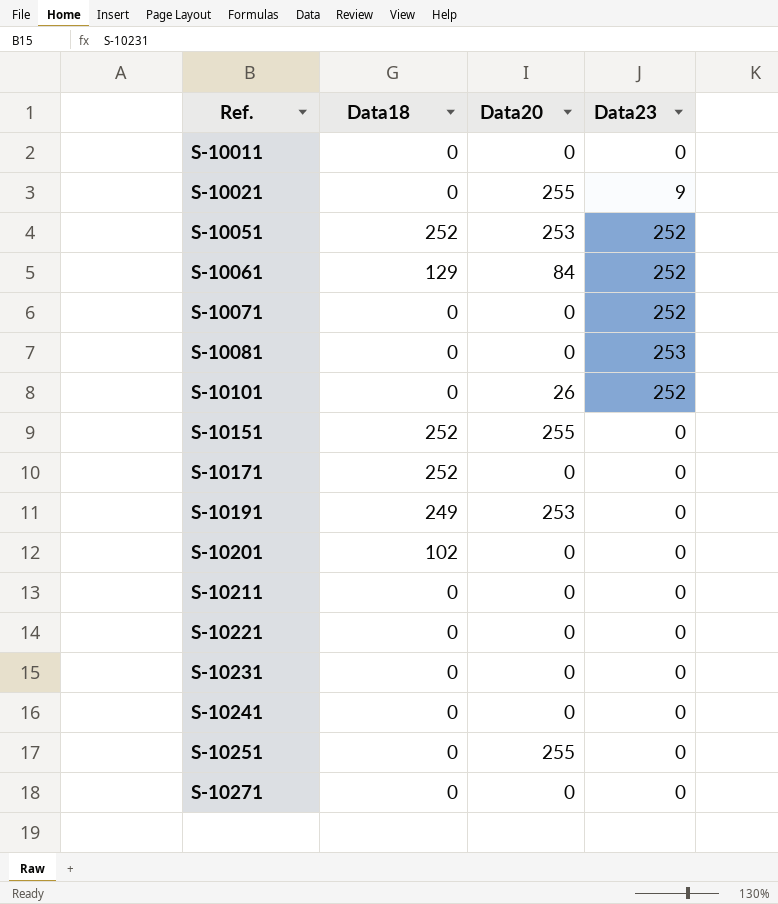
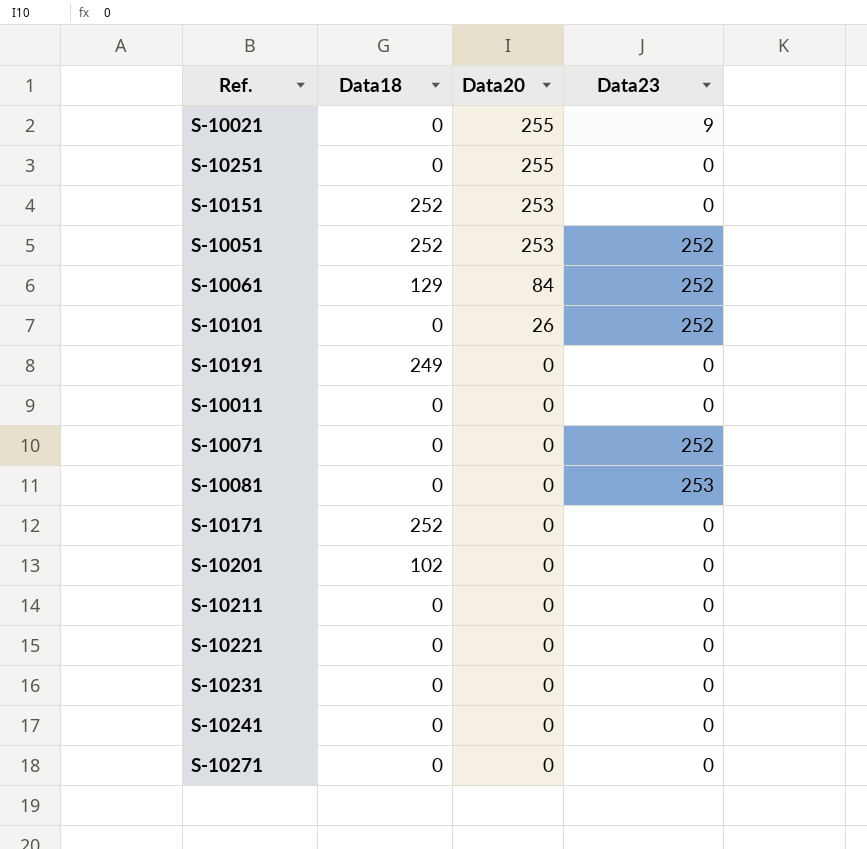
row order: Ref. ascending -> Data20 descending
S-10151 | Data20: 255 -> 253
S-10191 | Data20: 253 -> 0

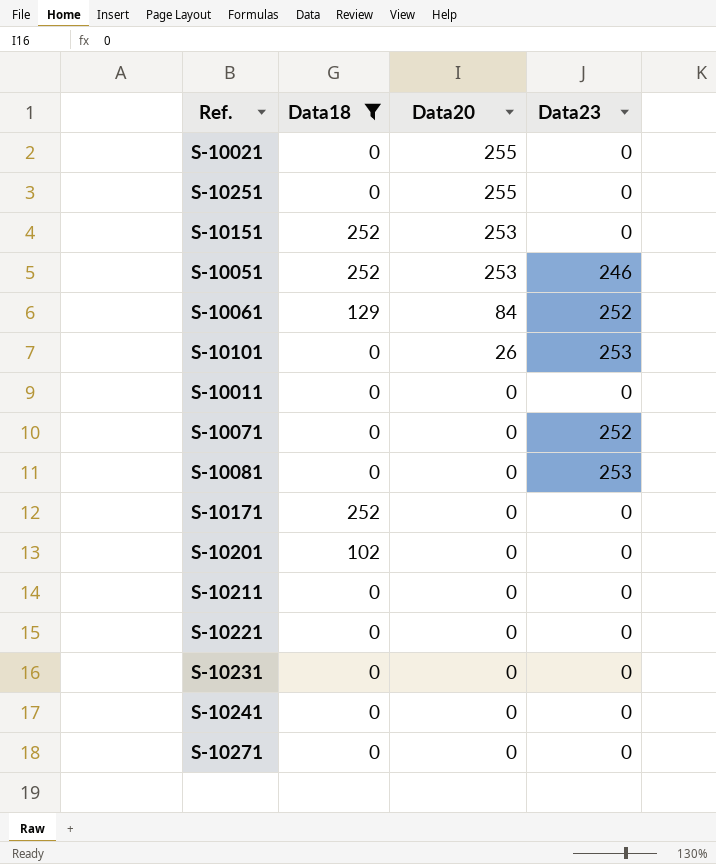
filter: none -> Data18 != 249
S-10021 | Data23: 9 -> 0
S-10051 | Data23: 252 -> 246
S-10101 | Data23: 252 -> 253

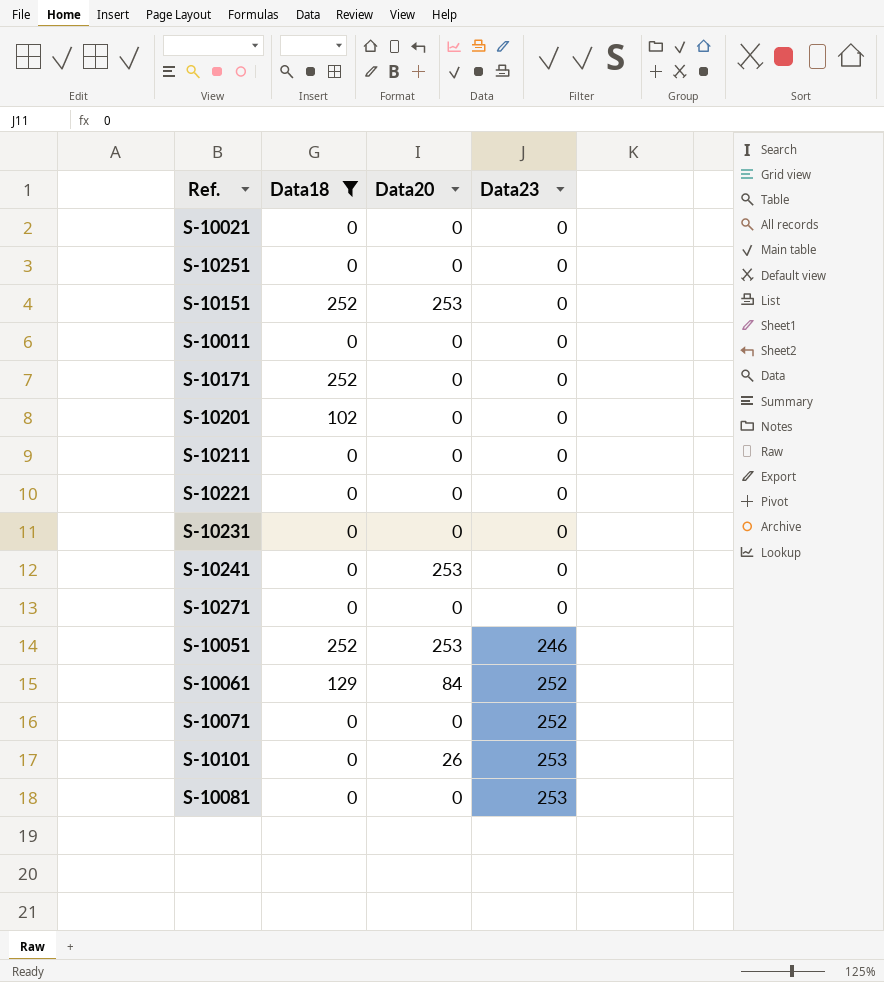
row order: Data20 descending -> Data23 ascending
S-10021 | Data20: 255 -> 0
S-10251 | Data20: 255 -> 0
S-10241 | Data20: 0 -> 253

